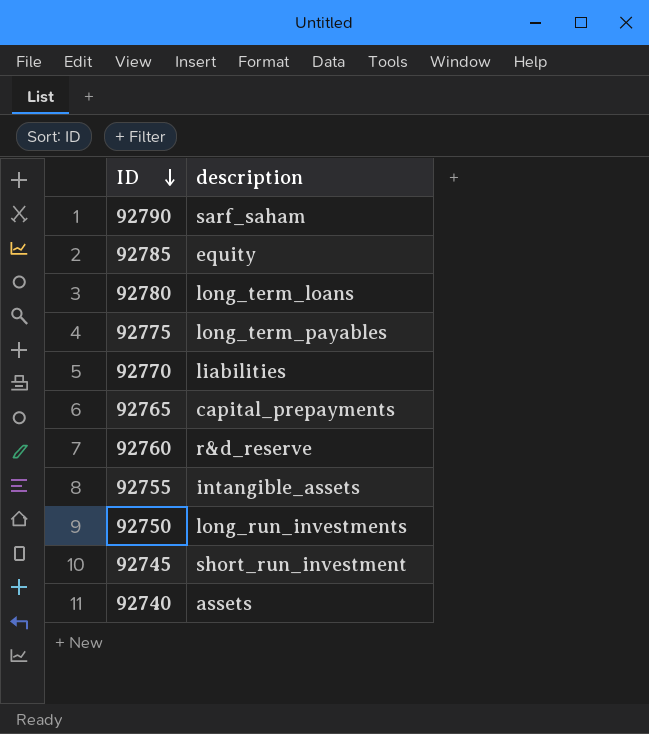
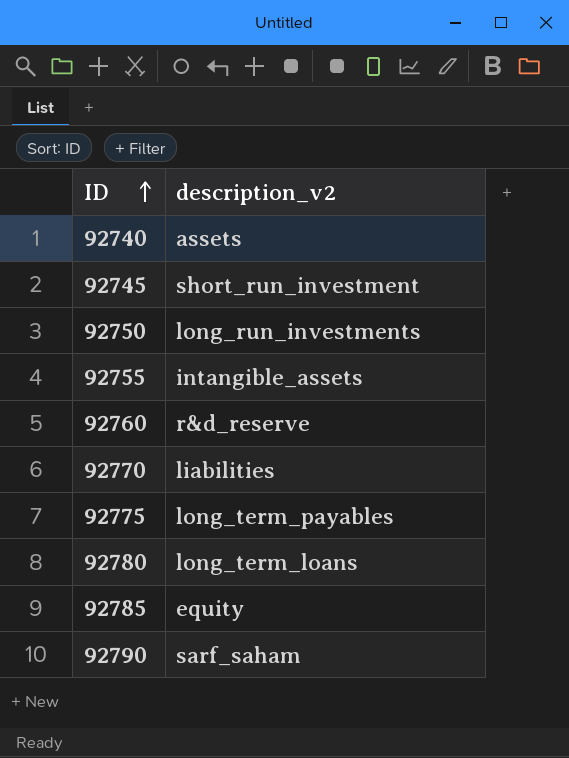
row order: ID descending -> ID ascending
column name: description -> description_v2
row 92765: capital_prepayments -> none

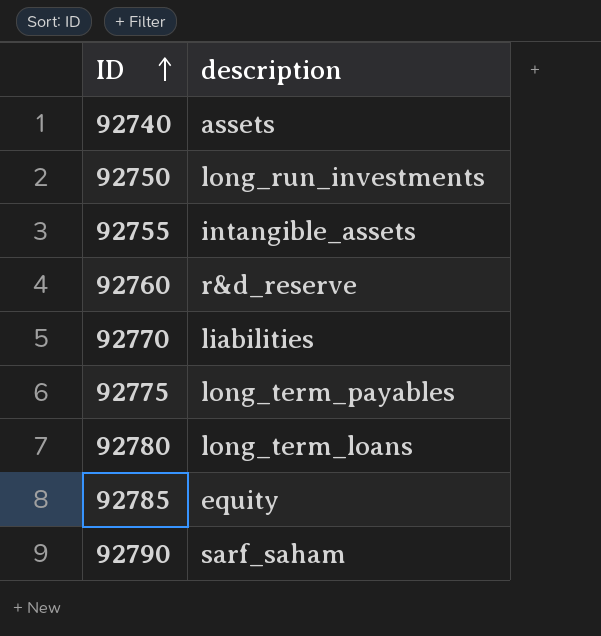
column name: description_v2 -> description
row 92745: short_run_investment -> none

